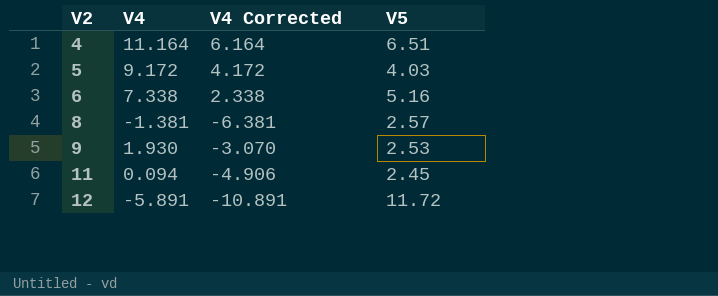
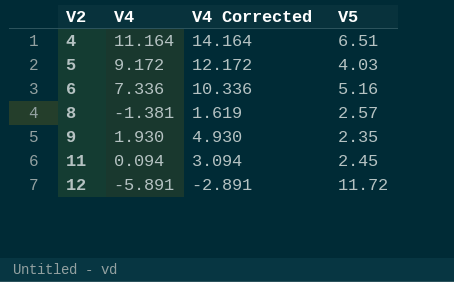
column V4 Corrected | formula: [V4] - 5 -> [V4] + 3
6 | V4: 7.338 -> 7.336
9 | V5: 2.53 -> 2.35

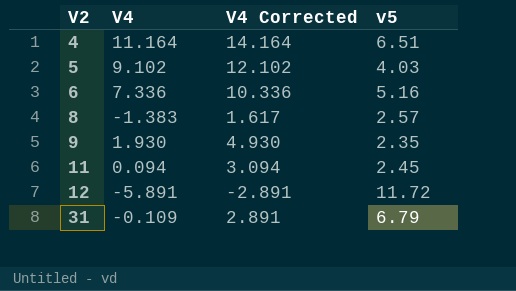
column name: V5 -> v5
5 | V4: 9.172 -> 9.102
5 | V4 Corrected: 12.172 -> 12.102
8 | V4: -1.381 -> -1.383
8 | V4 Corrected: 1.619 -> 1.617
row 31: none -> -0.109 | 2.891 | 6.79

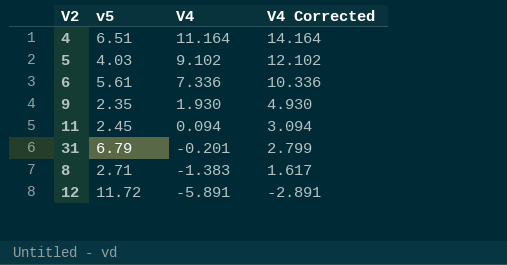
row order: V2 ascending -> V4 descending
column v5 | position: 4 -> 2
6 | v5: 5.16 -> 5.61
31 | V4: -0.109 -> -0.201
31 | V4 Corrected: 2.891 -> 2.799
8 | v5: 2.57 -> 2.71

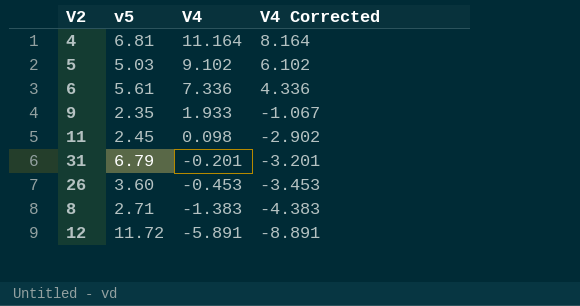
column V4 Corrected | formula: [V4] + 3 -> [V4] - 3
4 | v5: 6.51 -> 6.81
5 | v5: 4.03 -> 5.03
9 | V4: 1.930 -> 1.933
11 | V4: 0.094 -> 0.098
row 26: none -> 3.60 | -0.453 | -3.453

